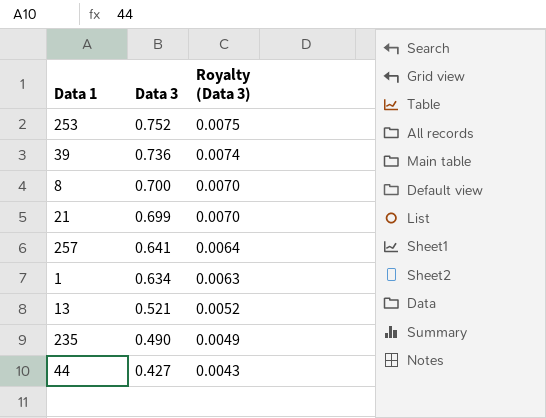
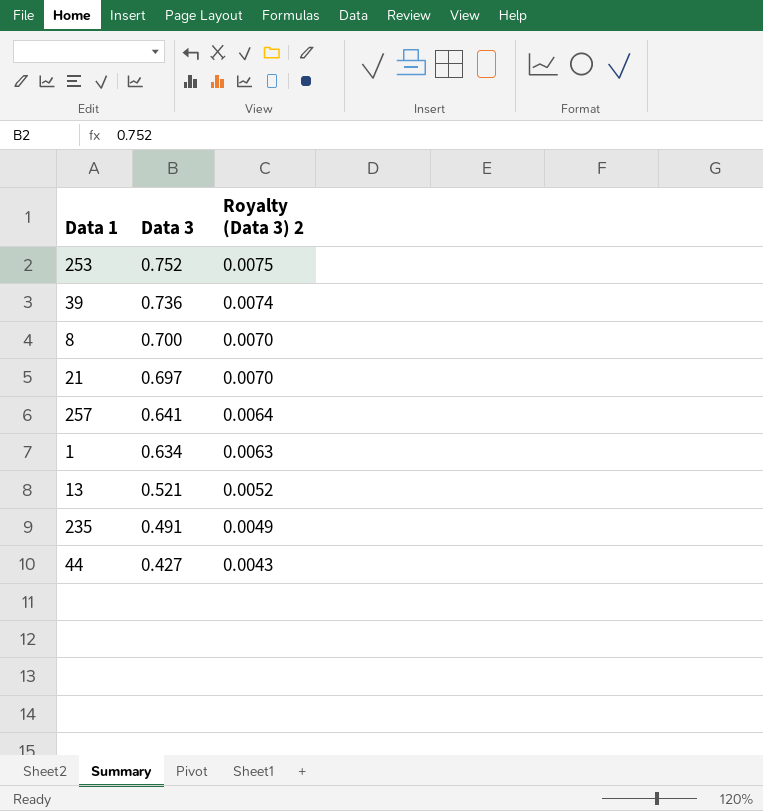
column name: Royalty (Data 3) -> Royalty (Data 3) 2
21 | Data 3: 0.699 -> 0.697
235 | Data 3: 0.490 -> 0.491

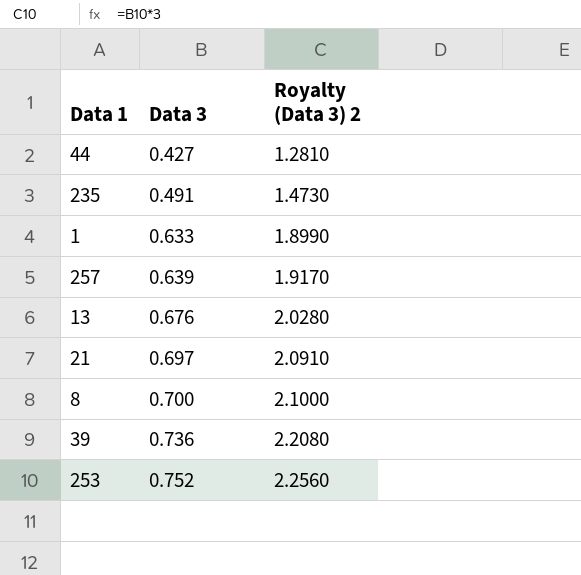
row order: Data 3 descending -> Data 3 ascending
column Royalty (Data 3) 2 | formula: [Data 3] * 0.01 -> [Data 3] * 3
1 | Data 3: 0.634 -> 0.633
257 | Data 3: 0.641 -> 0.639
13 | Data 3: 0.521 -> 0.676

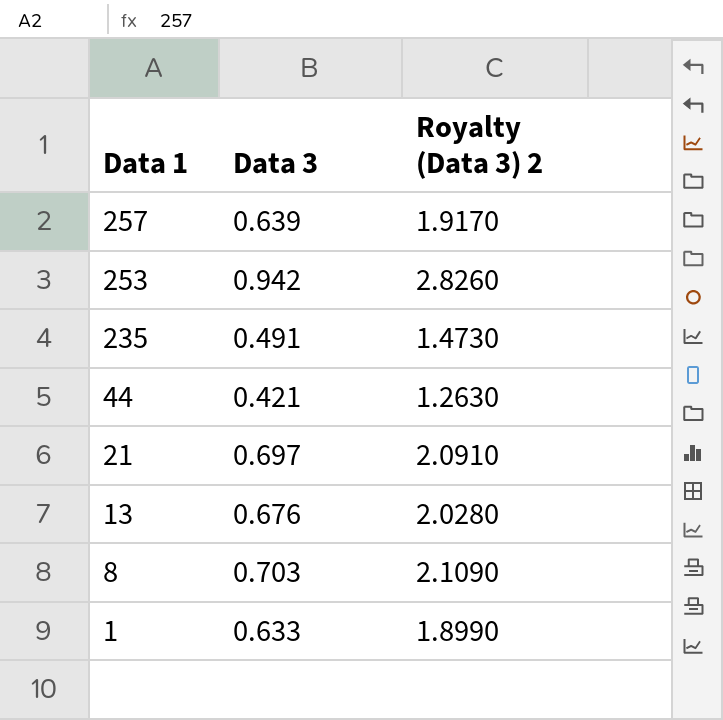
row order: Data 3 ascending -> Data 1 descending
row 39: 0.736 | 2.2080 -> none
253 | Data 3: 0.752 -> 0.942
253 | Royalty (Data 3) 2: 2.2560 -> 2.8260
44 | Data 3: 0.427 -> 0.421
44 | Royalty (Data 3) 2: 1.2810 -> 1.2630
8 | Data 3: 0.700 -> 0.703
8 | Royalty (Data 3) 2: 2.1000 -> 2.1090

